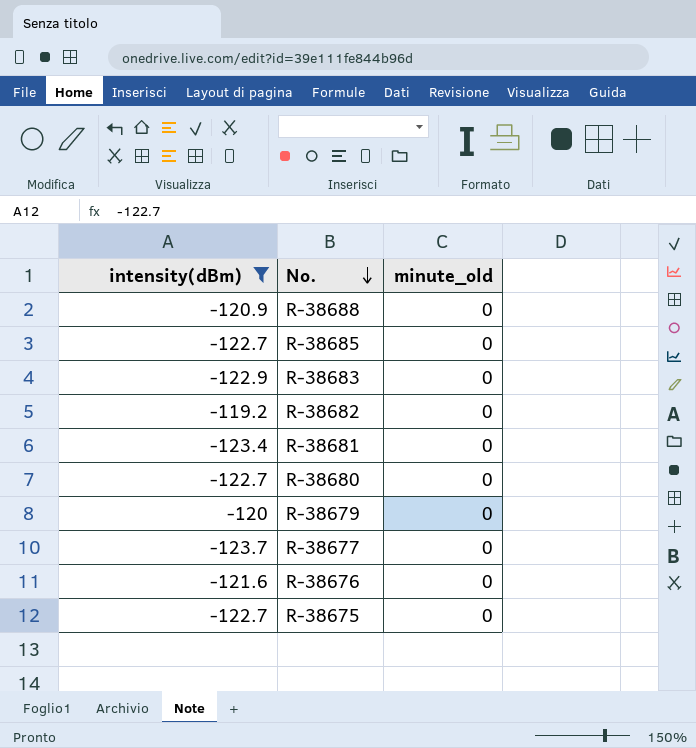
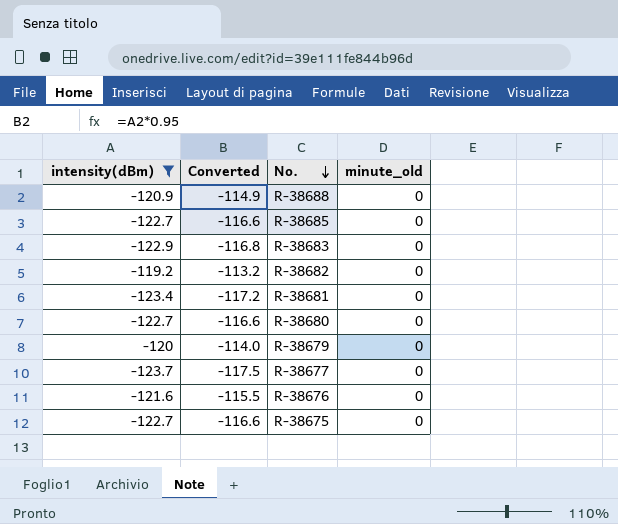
column Converted | formula: none -> [intensity(dBm)] * 0.95

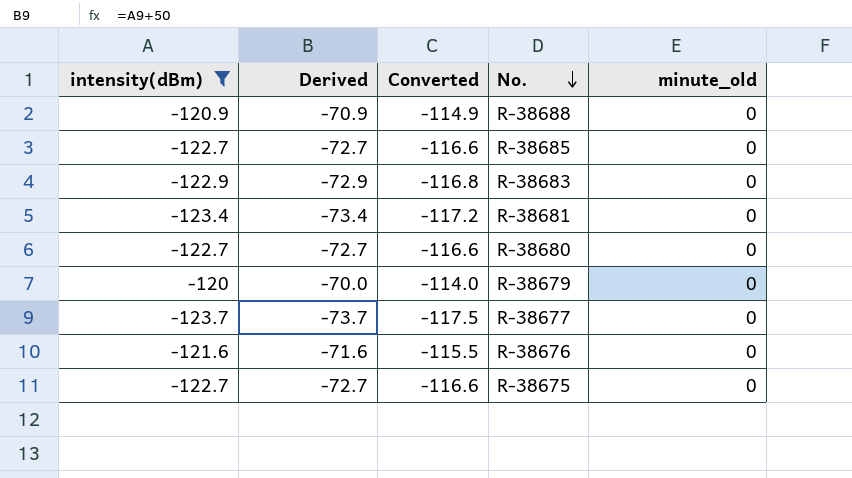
column Derived | formula: none -> [intensity(dBm)] + 50
row R-38682: -119.2 | -113.2 | 0 -> none

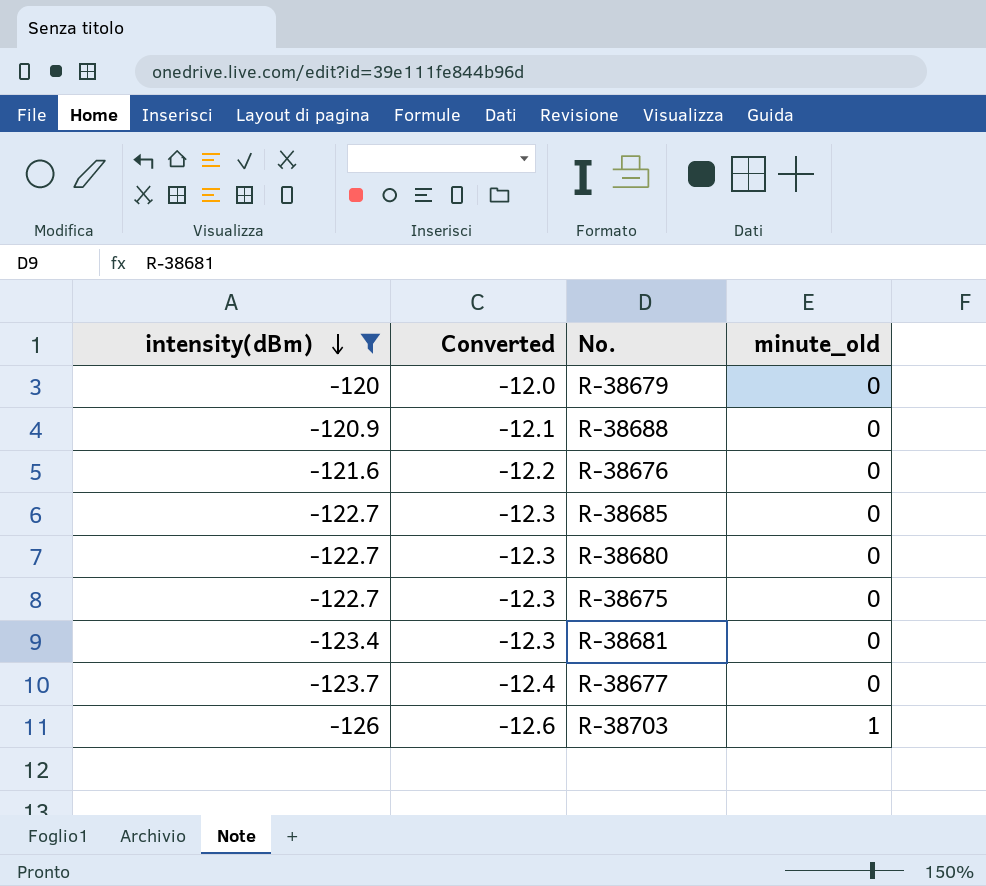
row order: No. descending -> intensity(dBm) descending
column Derived | formula: [intensity(dBm)] + 50 -> none
column Converted | formula: [intensity(dBm)] * 0.95 -> [intensity(dBm)] * 0.1
row R-38683: -122.9 | -72.9 | -116.8 | 0 -> none
row R-38703: none -> -126 | -12.6 | 1

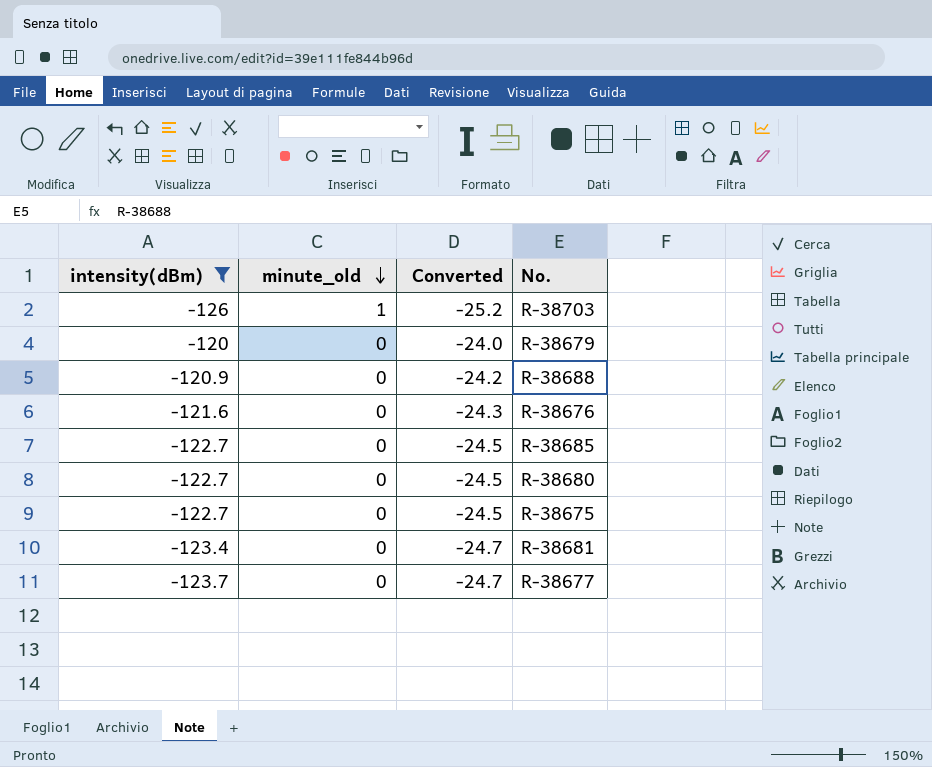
row order: intensity(dBm) descending -> minute_old descending
column minute_old | position: 4 -> 2
column Converted | formula: [intensity(dBm)] * 0.1 -> [intensity(dBm)] * 0.2

